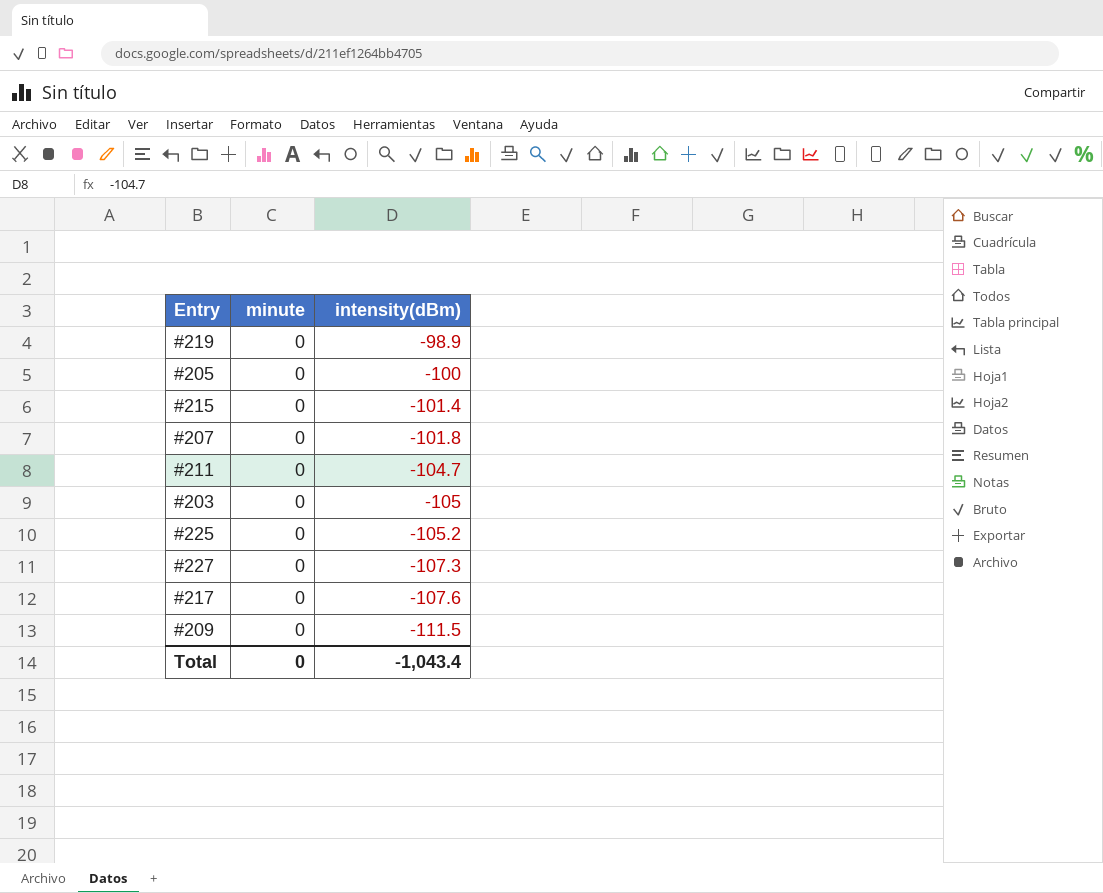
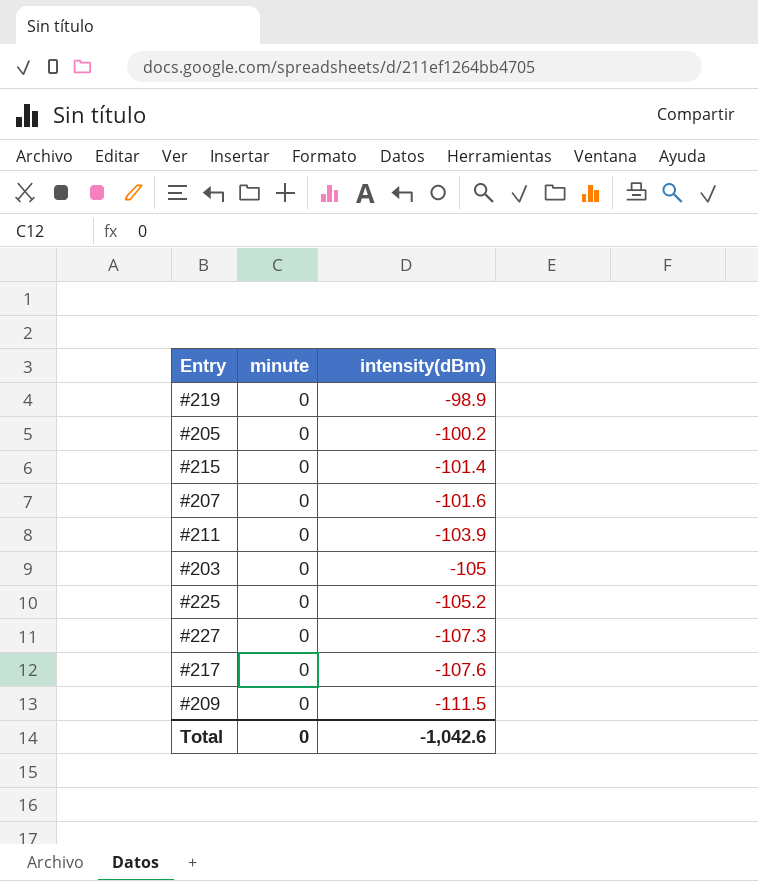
#205 | intensity(dBm): -100 -> -100.2
#207 | intensity(dBm): -101.8 -> -101.6
#211 | intensity(dBm): -104.7 -> -103.9
Total | intensity(dBm): -1,043.4 -> -1,042.6

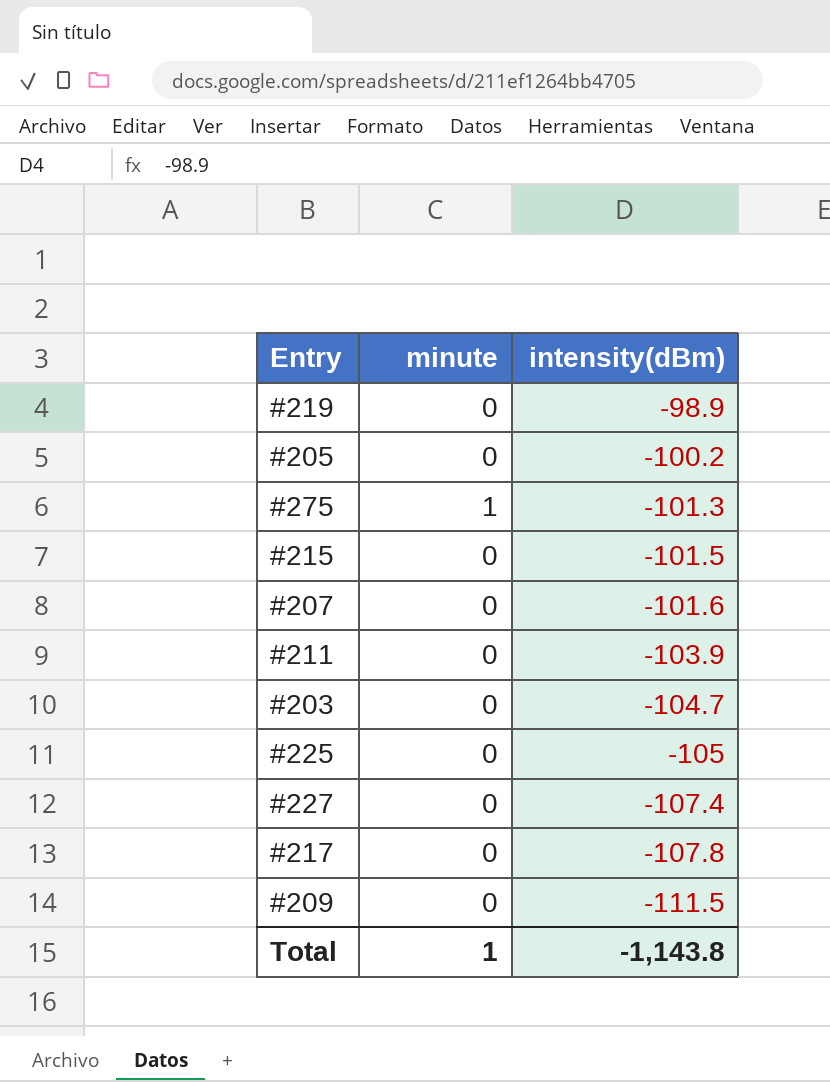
row #275: none -> 1 | -101.3
#215 | intensity(dBm): -101.4 -> -101.5
#203 | intensity(dBm): -105 -> -104.7
#225 | intensity(dBm): -105.2 -> -105
#227 | intensity(dBm): -107.3 -> -107.4
#217 | intensity(dBm): -107.6 -> -107.8
Total | minute: 0 -> 1
Total | intensity(dBm): -1,042.6 -> -1,143.8

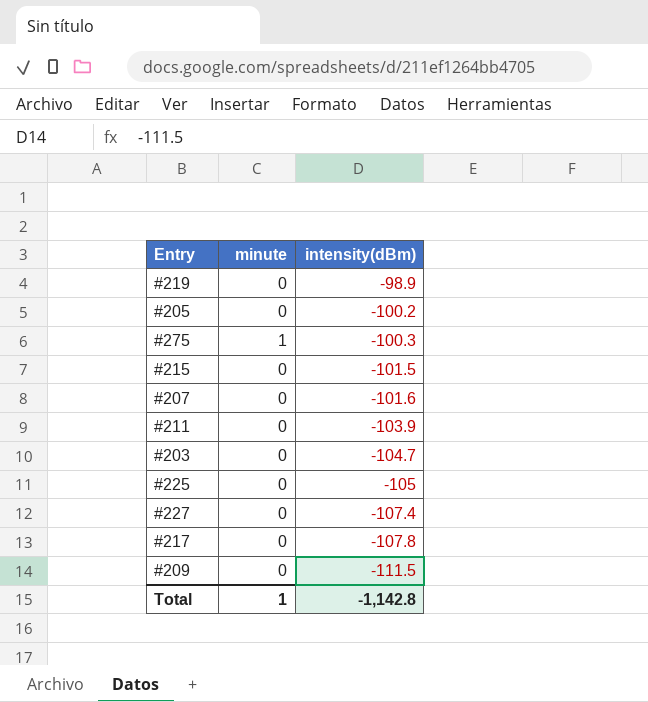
#275 | intensity(dBm): -101.3 -> -100.3
Total | intensity(dBm): -1,143.8 -> -1,142.8

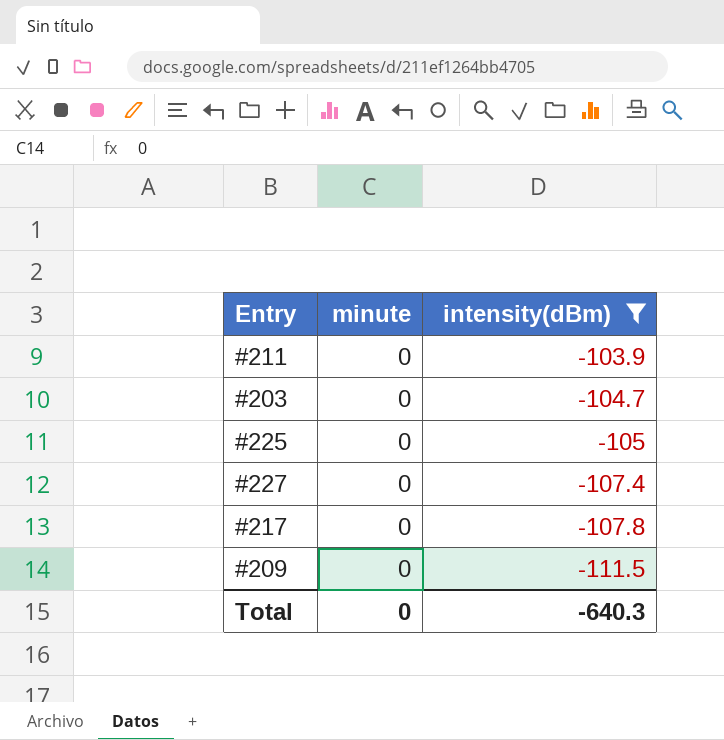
filter: none -> intensity(dBm) <= -103.9
Total | minute: 1 -> 0
Total | intensity(dBm): -1,142.8 -> -640.3

